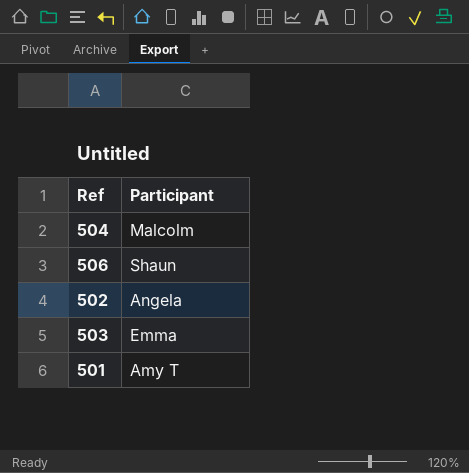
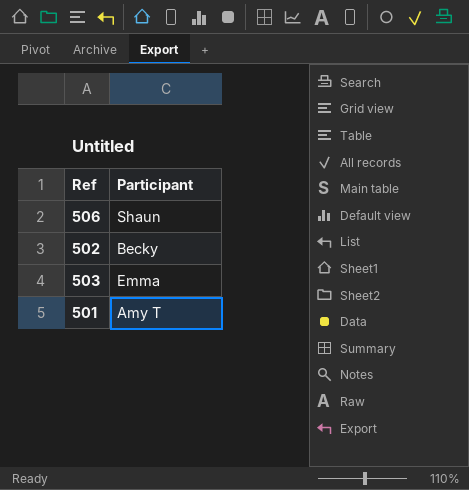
row 504: Malcolm -> none
502 | Participant: Angela -> Becky

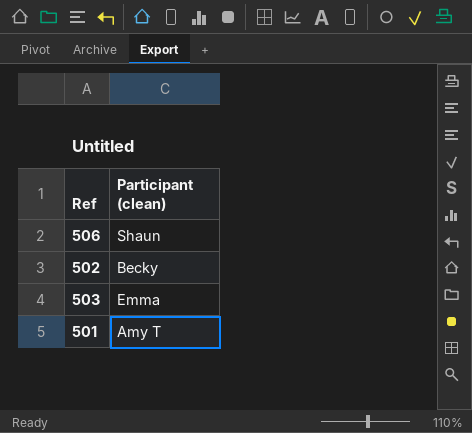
column name: Participant -> Participant (clean)

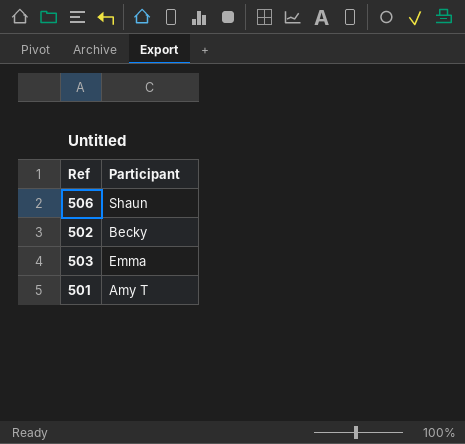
column name: Participant (clean) -> Participant

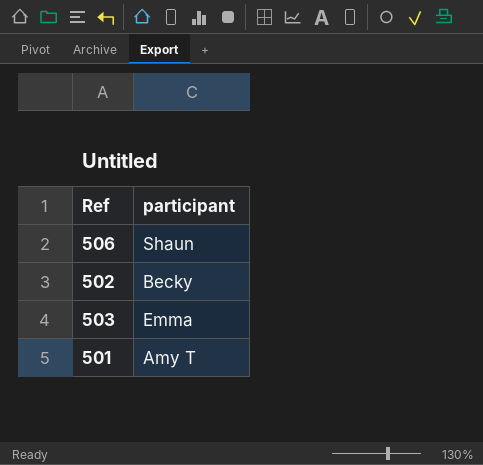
column name: Participant -> participant

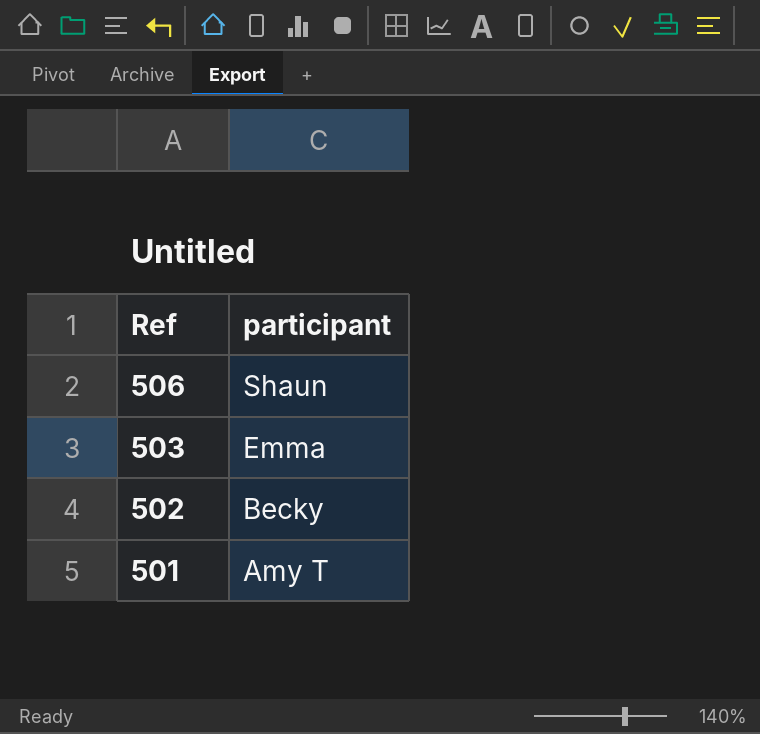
row order: none -> Ref descending

